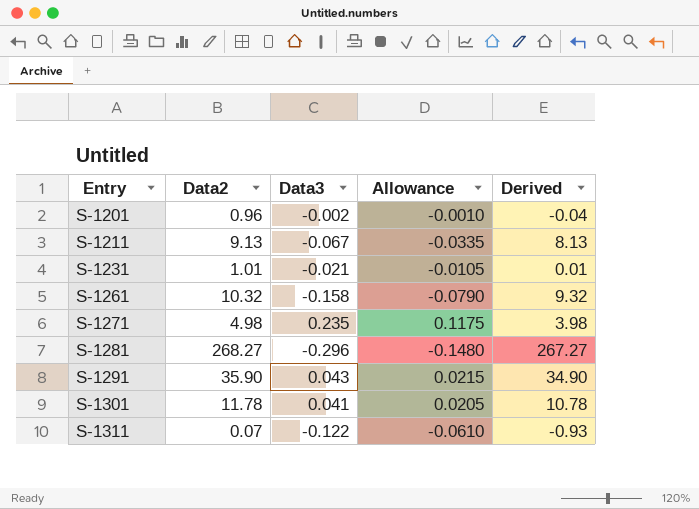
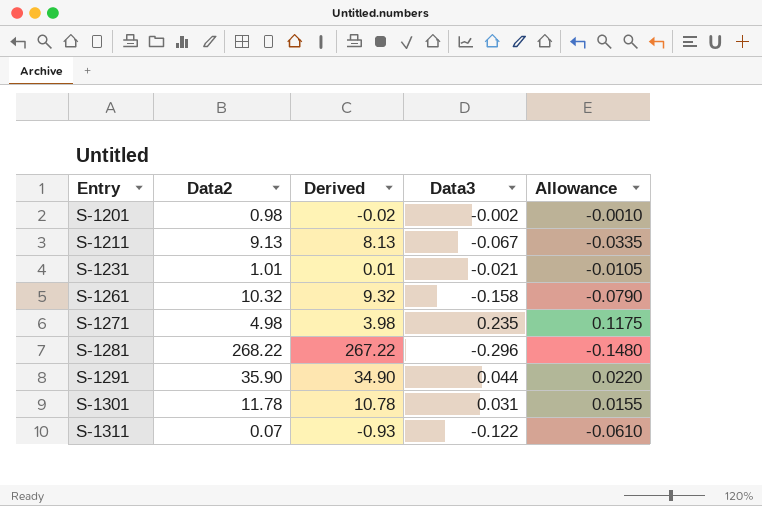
column Derived | position: 5 -> 3
S-1201 | Data2: 0.96 -> 0.98
S-1201 | Derived: -0.04 -> -0.02
S-1281 | Data2: 268.27 -> 268.22
S-1281 | Derived: 267.27 -> 267.22
S-1291 | Data3: 0.043 -> 0.044
S-1291 | Allowance: 0.0215 -> 0.0220
S-1301 | Data3: 0.041 -> 0.031
S-1301 | Allowance: 0.0205 -> 0.0155

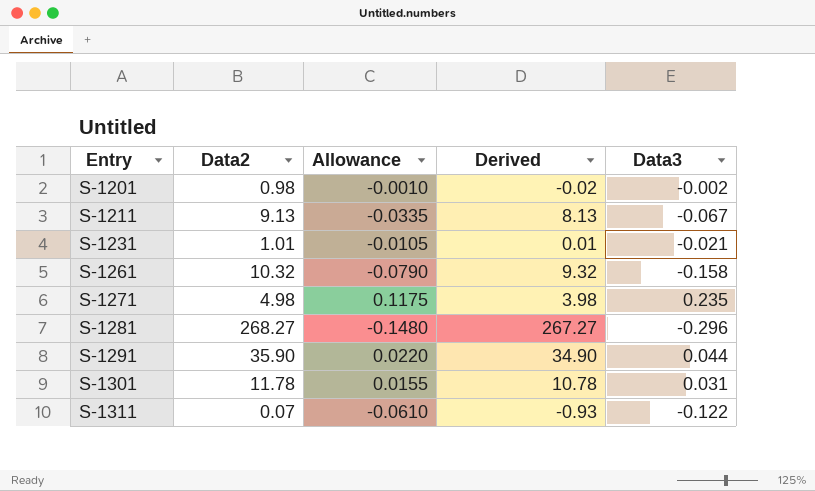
column Allowance | position: 5 -> 3
S-1281 | Data2: 268.22 -> 268.27
S-1281 | Derived: 267.22 -> 267.27

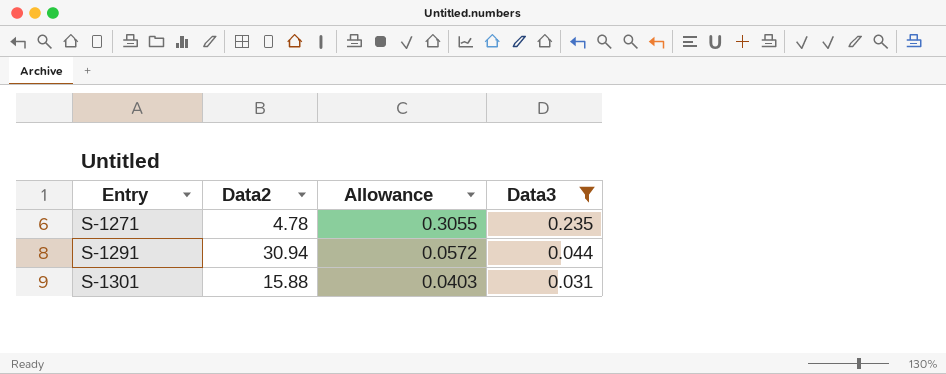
filter: none -> Data3 >= 0.031
column Derived | formula: [Data2] - 1 -> none
column Allowance | formula: [Data3] * 0.5 -> [Data3] * 1.3
S-1271 | Data2: 4.98 -> 4.78
S-1291 | Data2: 35.90 -> 30.94
S-1301 | Data2: 11.78 -> 15.88

